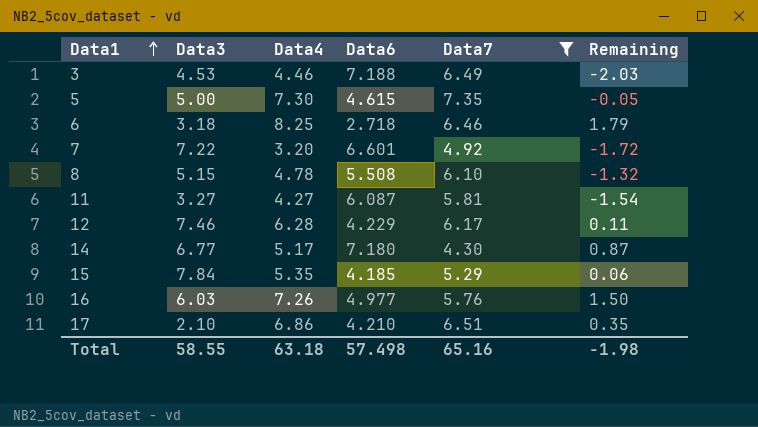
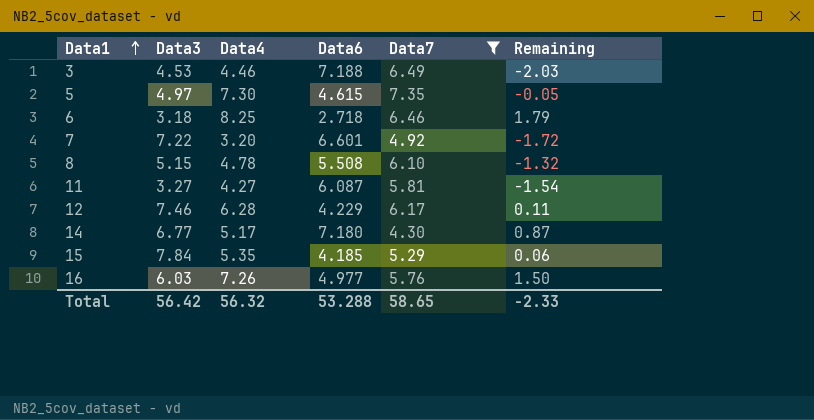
row 17: 2.10 | 6.86 | 4.210 | 6.51 | 0.35 -> none
5 | Data3: 5.00 -> 4.97
Total | Data3: 58.55 -> 56.42
Total | Data4: 63.18 -> 56.32
Total | Data6: 57.498 -> 53.288
Total | Data7: 65.16 -> 58.65
Total | Remaining: -1.98 -> -2.33

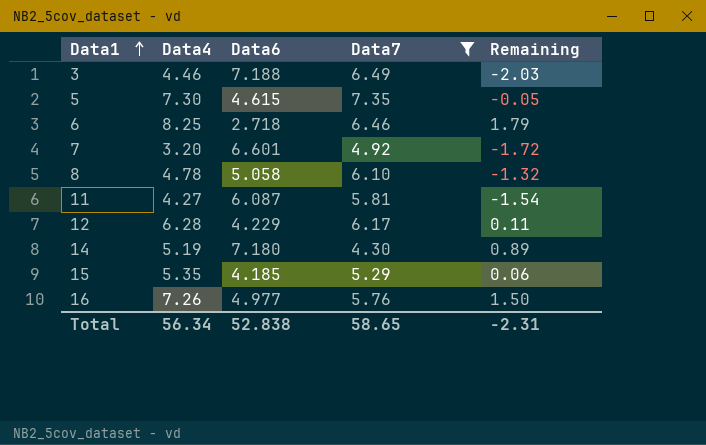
column Data3 | position: 2 -> none
8 | Data6: 5.508 -> 5.058
14 | Data4: 5.17 -> 5.19
14 | Remaining: 0.87 -> 0.89
Total | Data4: 56.32 -> 56.34
Total | Data6: 53.288 -> 52.838
Total | Remaining: -2.33 -> -2.31

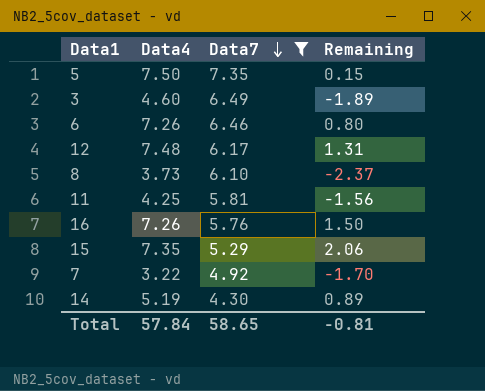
row order: Data1 ascending -> Data7 descending
column Data6 | position: 3 -> none
5 | Data4: 7.30 -> 7.50
5 | Remaining: -0.05 -> 0.15
3 | Data4: 4.46 -> 4.60
3 | Remaining: -2.03 -> -1.89
6 | Data4: 8.25 -> 7.26
6 | Remaining: 1.79 -> 0.80
12 | Data4: 6.28 -> 7.48
12 | Remaining: 0.11 -> 1.31
8 | Data4: 4.78 -> 3.73
8 | Remaining: -1.32 -> -2.37
11 | Data4: 4.27 -> 4.25
11 | Remaining: -1.54 -> -1.56
15 | Data4: 5.35 -> 7.35
15 | Remaining: 0.06 -> 2.06
7 | Data4: 3.20 -> 3.22
7 | Remaining: -1.72 -> -1.70
Total | Data4: 56.34 -> 57.84
Total | Remaining: -2.31 -> -0.81

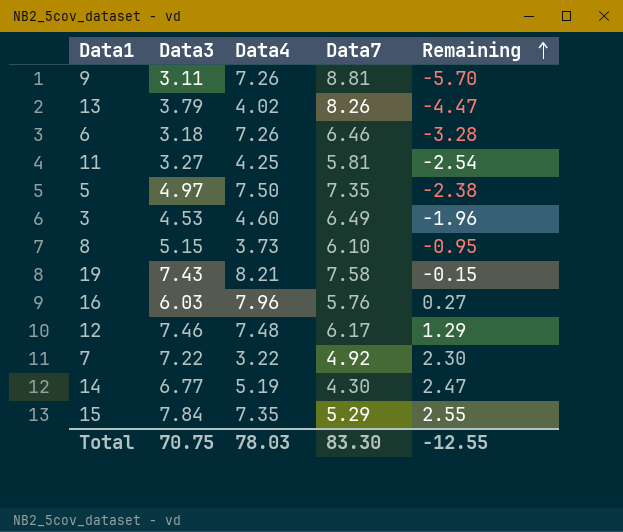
filter: Data7 <= 7.35 -> none
row order: Data7 descending -> Remaining ascending
column Data3 | position: none -> 2
column Remaining | formula: [Data4] - [Data7] -> [Data3] - [Data7]
16 | Data4: 7.26 -> 7.96
Total | Data4: 57.84 -> 78.03
Total | Data7: 58.65 -> 83.30
Total | Remaining: -0.81 -> -12.55

